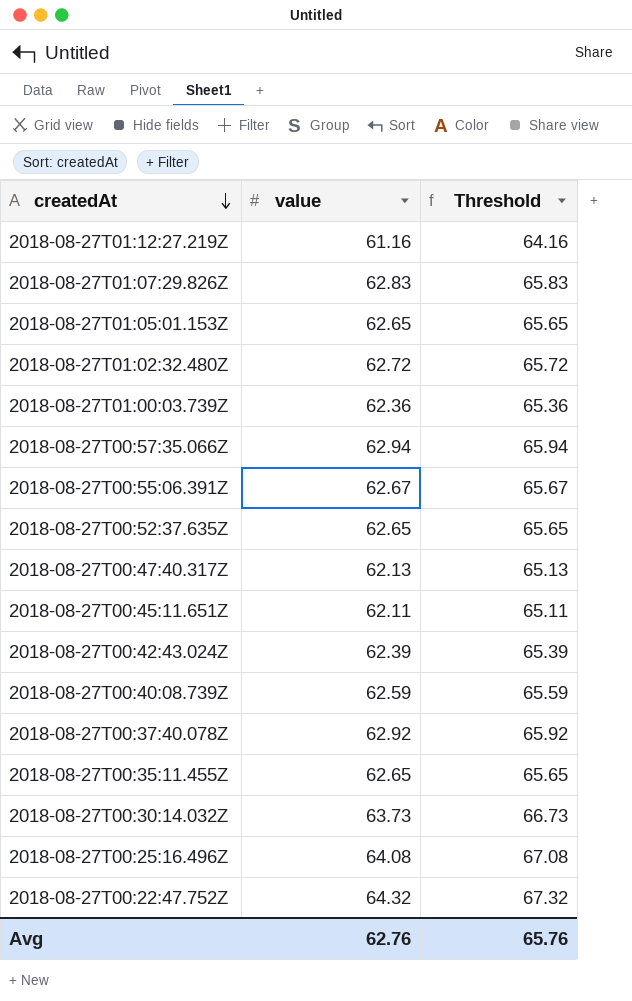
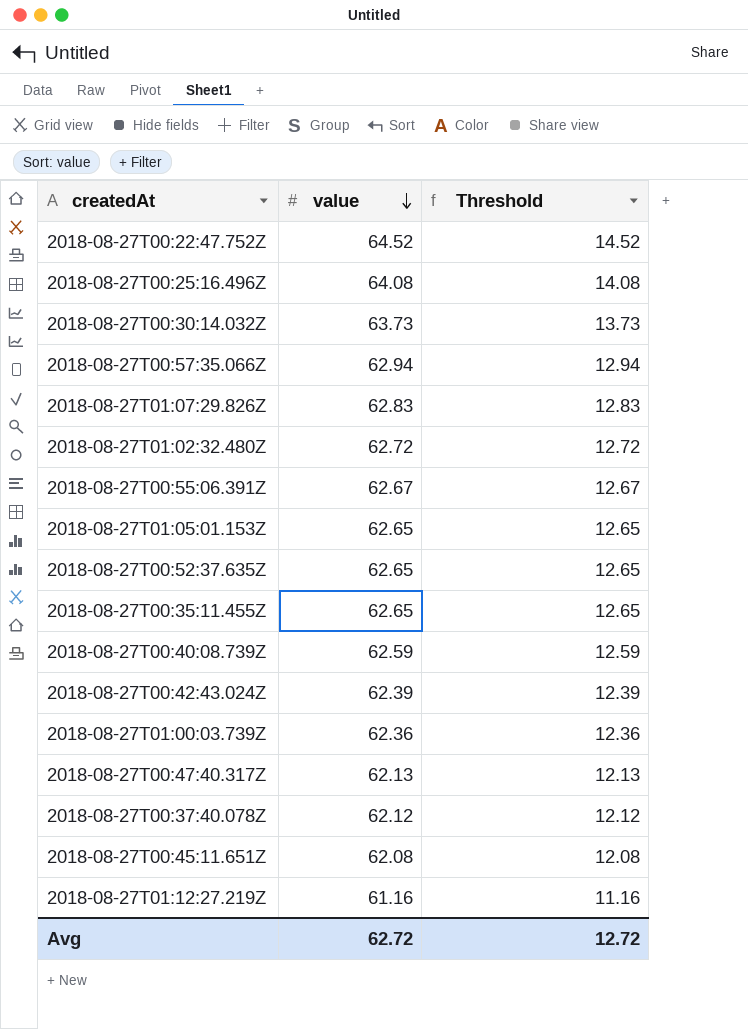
row order: createdAt descending -> value descending
column Threshold | formula: [value] + 3 -> [value] - 50
2018-08-27T00:22:47.752Z | value: 64.32 -> 64.52
2018-08-27T00:37:40.078Z | value: 62.92 -> 62.12
2018-08-27T00:45:11.651Z | value: 62.11 -> 62.08
Avg | value: 62.76 -> 62.72
Avg | Threshold: 65.76 -> 12.72

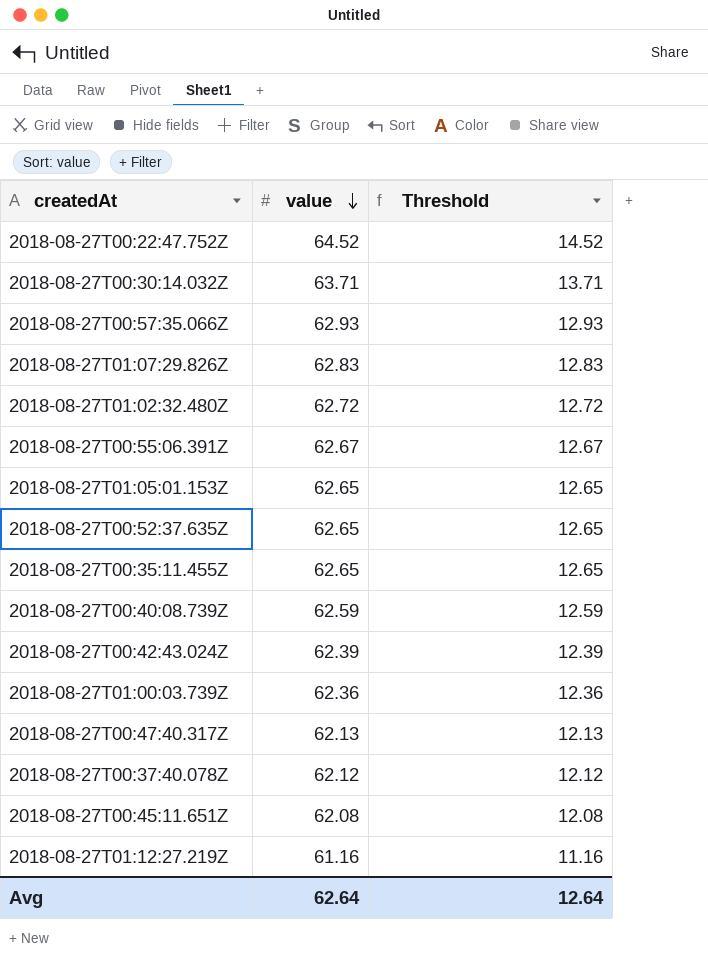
row 2018-08-27T00:25:16.496Z: 64.08 | 14.08 -> none
2018-08-27T00:30:14.032Z | value: 63.73 -> 63.71
2018-08-27T00:30:14.032Z | Threshold: 13.73 -> 13.71
2018-08-27T00:57:35.066Z | value: 62.94 -> 62.93
2018-08-27T00:57:35.066Z | Threshold: 12.94 -> 12.93
Avg | value: 62.72 -> 62.64
Avg | Threshold: 12.72 -> 12.64

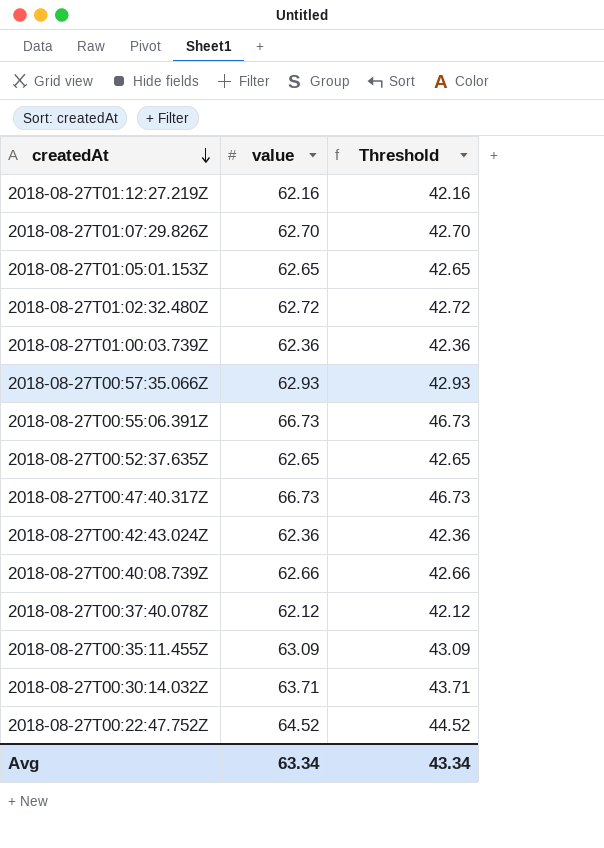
row order: value descending -> createdAt descending
column Threshold | formula: [value] - 50 -> [value] - 20
row 2018-08-27T00:45:11.651Z: 62.08 | 12.08 -> none
2018-08-27T01:12:27.219Z | value: 61.16 -> 62.16
2018-08-27T01:07:29.826Z | value: 62.83 -> 62.70
2018-08-27T00:55:06.391Z | value: 62.67 -> 66.73
2018-08-27T00:47:40.317Z | value: 62.13 -> 66.73
2018-08-27T00:42:43.024Z | value: 62.39 -> 62.36
2018-08-27T00:40:08.739Z | value: 62.59 -> 62.66
2018-08-27T00:35:11.455Z | value: 62.65 -> 63.09
Avg | value: 62.64 -> 63.34
Avg | Threshold: 12.64 -> 43.34

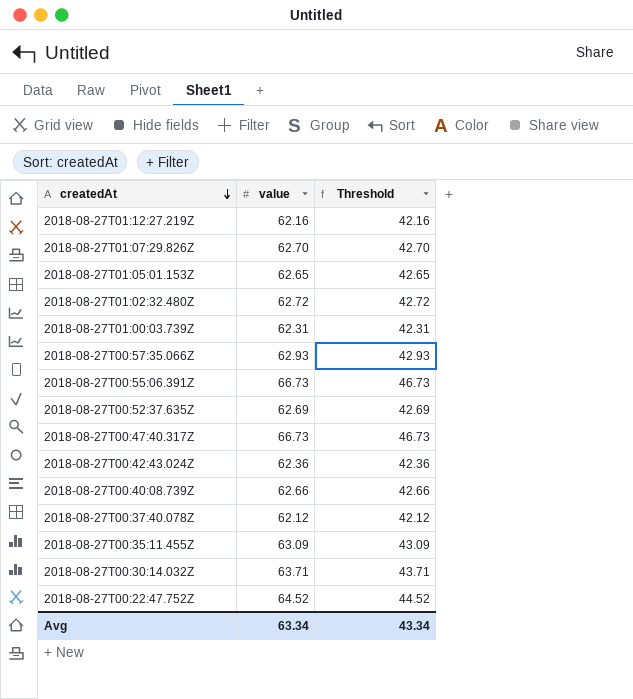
2018-08-27T01:00:03.739Z | value: 62.36 -> 62.31
2018-08-27T01:00:03.739Z | Threshold: 42.36 -> 42.31
2018-08-27T00:52:37.635Z | value: 62.65 -> 62.69
2018-08-27T00:52:37.635Z | Threshold: 42.65 -> 42.69

